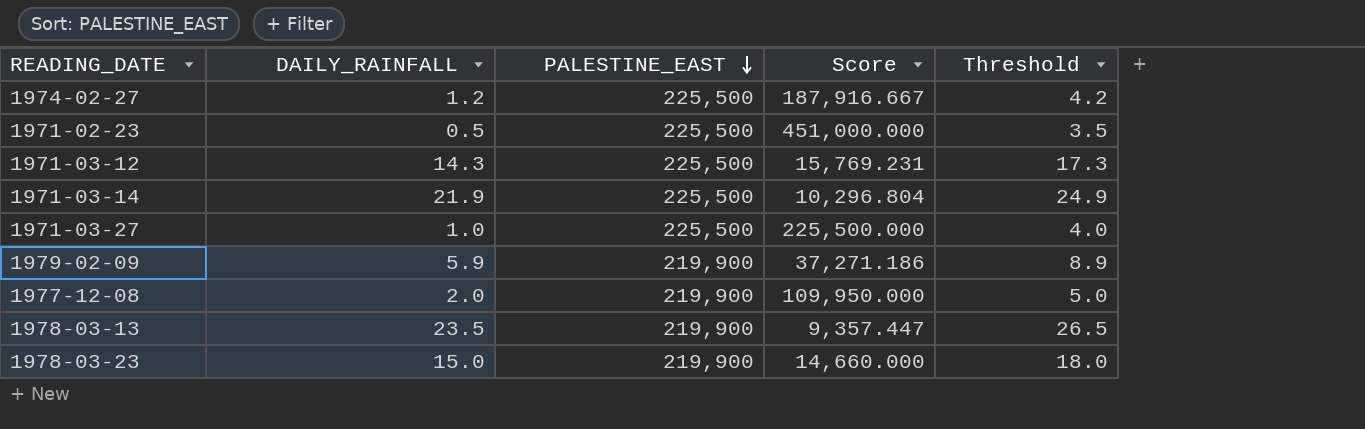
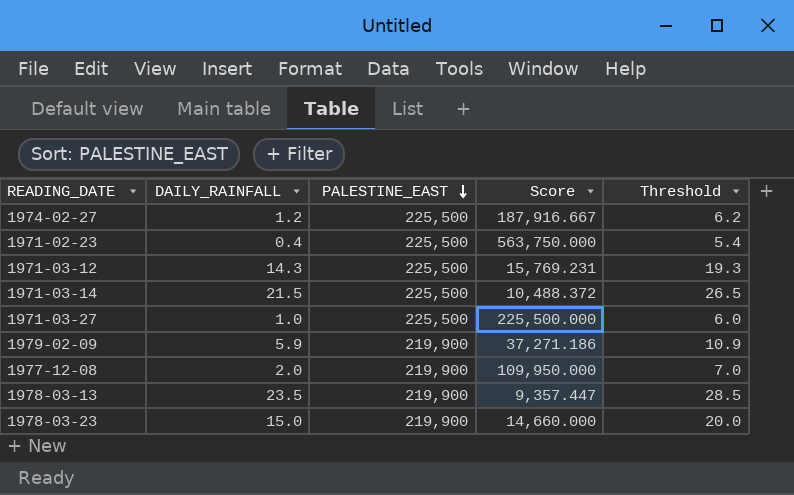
column Threshold | formula: [DAILY_RAINFALL] + 3 -> [DAILY_RAINFALL] + 5
1971-02-23 | DAILY_RAINFALL: 0.5 -> 0.4
1971-02-23 | Score: 451,000.000 -> 563,750.000
1971-03-14 | DAILY_RAINFALL: 21.9 -> 21.5
1971-03-14 | Score: 10,296.804 -> 10,488.372

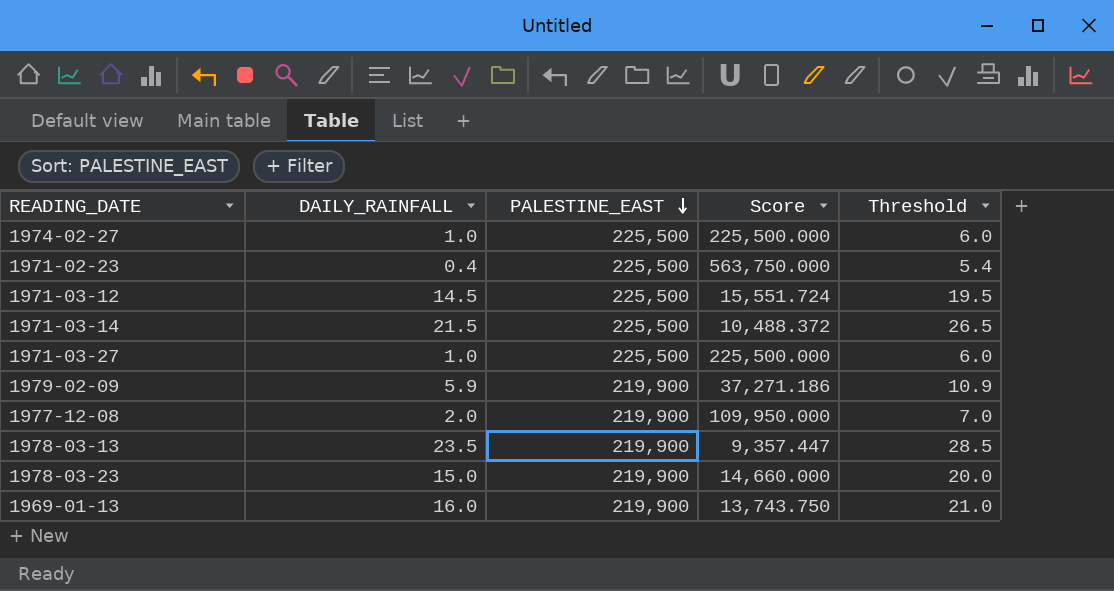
1974-02-27 | DAILY_RAINFALL: 1.2 -> 1.0
1974-02-27 | Score: 187,916.667 -> 225,500.000
1974-02-27 | Threshold: 6.2 -> 6.0
1971-03-12 | DAILY_RAINFALL: 14.3 -> 14.5
1971-03-12 | Score: 15,769.231 -> 15,551.724
1971-03-12 | Threshold: 19.3 -> 19.5
row 1969-01-13: none -> 16.0 | 219,900 | 13,743.750 | 21.0

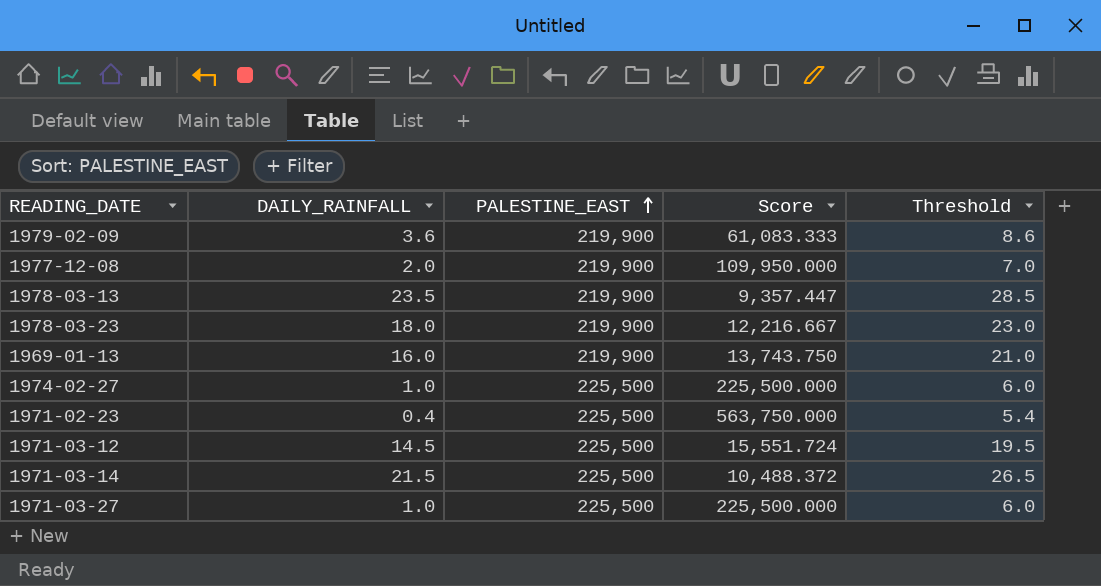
row order: PALESTINE_EAST descending -> PALESTINE_EAST ascending
1979-02-09 | DAILY_RAINFALL: 5.9 -> 3.6
1979-02-09 | Score: 37,271.186 -> 61,083.333
1979-02-09 | Threshold: 10.9 -> 8.6
1978-03-23 | DAILY_RAINFALL: 15.0 -> 18.0
1978-03-23 | Score: 14,660.000 -> 12,216.667
1978-03-23 | Threshold: 20.0 -> 23.0

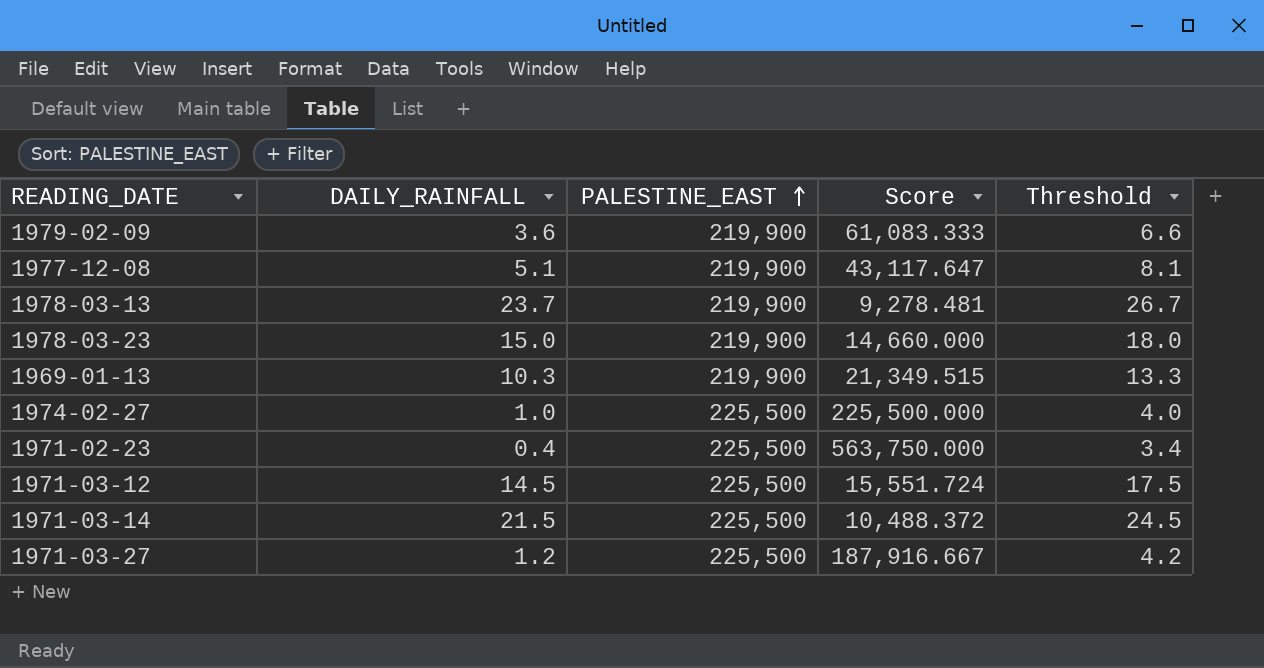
column Threshold | formula: [DAILY_RAINFALL] + 5 -> [DAILY_RAINFALL] + 3
1977-12-08 | DAILY_RAINFALL: 2.0 -> 5.1
1977-12-08 | Score: 109,950.000 -> 43,117.647
1978-03-13 | DAILY_RAINFALL: 23.5 -> 23.7
1978-03-13 | Score: 9,357.447 -> 9,278.481
1978-03-23 | DAILY_RAINFALL: 18.0 -> 15.0
1978-03-23 | Score: 12,216.667 -> 14,660.000
1969-01-13 | DAILY_RAINFALL: 16.0 -> 10.3
1969-01-13 | Score: 13,743.750 -> 21,349.515
1971-03-27 | DAILY_RAINFALL: 1.0 -> 1.2
1971-03-27 | Score: 225,500.000 -> 187,916.667

